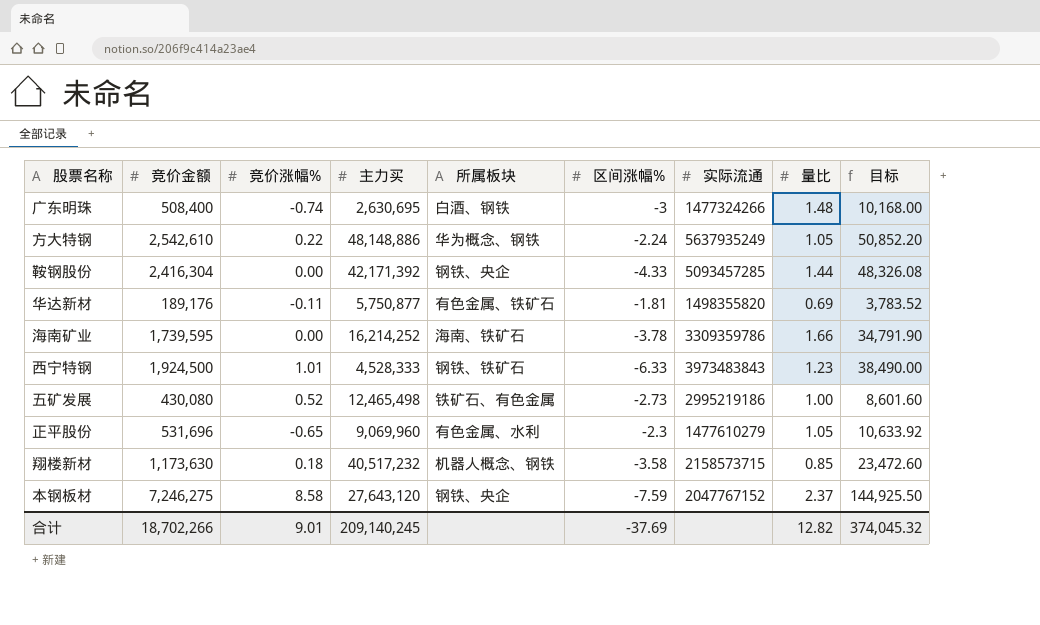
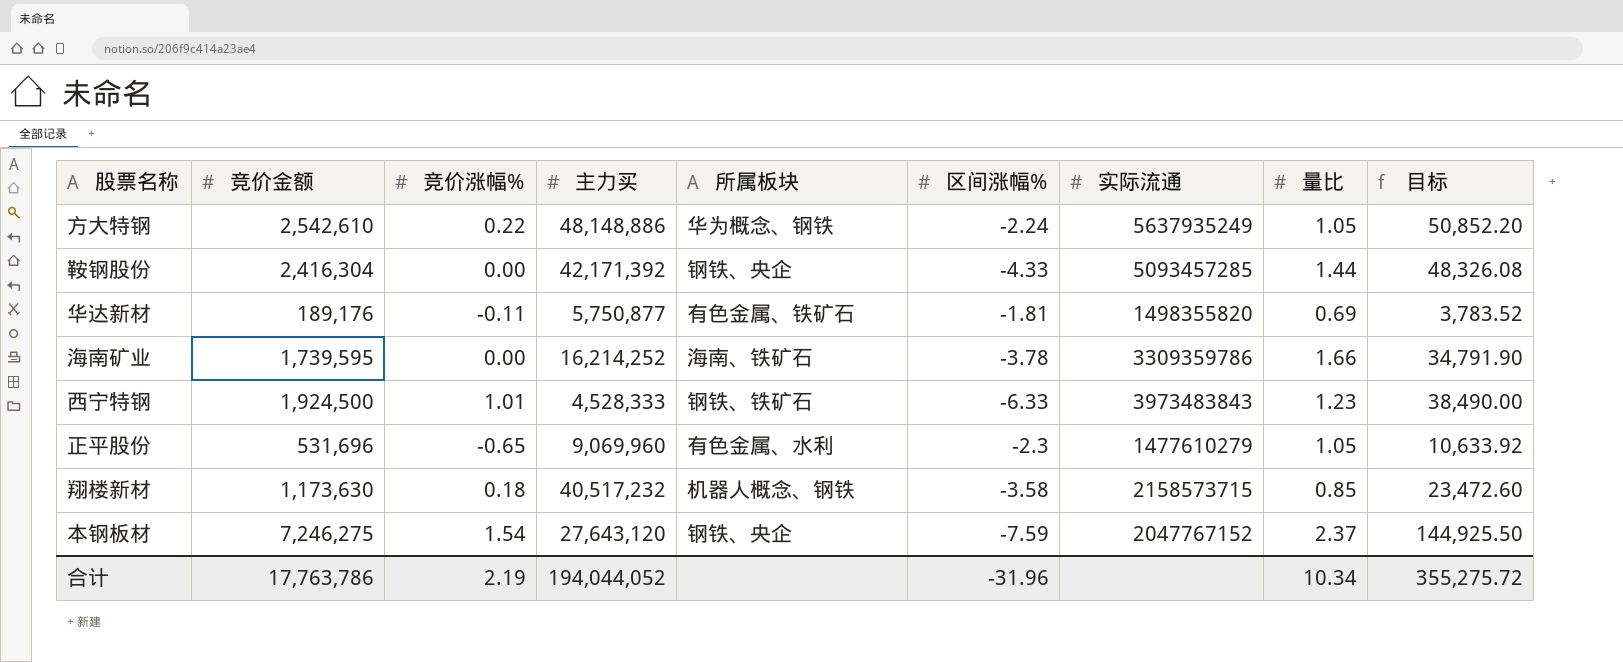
row 广东明珠: 508,400 | -0.74 | 2,630,695 | 白酒、钢铁 | -3 | 1477324266 | 1.48 | 10,168.00 -> none
row 五矿发展: 430,080 | 0.52 | 12,465,498 | 铁矿石、有色金属 | -2.73 | 2995219186 | 1.00 | 8,601.60 -> none
本钢板材 | 竞价涨幅%: 8.58 -> 1.54
合计 | 竞价金额: 18,702,266 -> 17,763,786
合计 | 竞价涨幅%: 9.01 -> 2.19
合计 | 主力买: 209,140,245 -> 194,044,052
合计 | 区间涨幅%: -37.69 -> -31.96
合计 | 量比: 12.82 -> 10.34
合计 | 目标: 374,045.32 -> 355,275.72

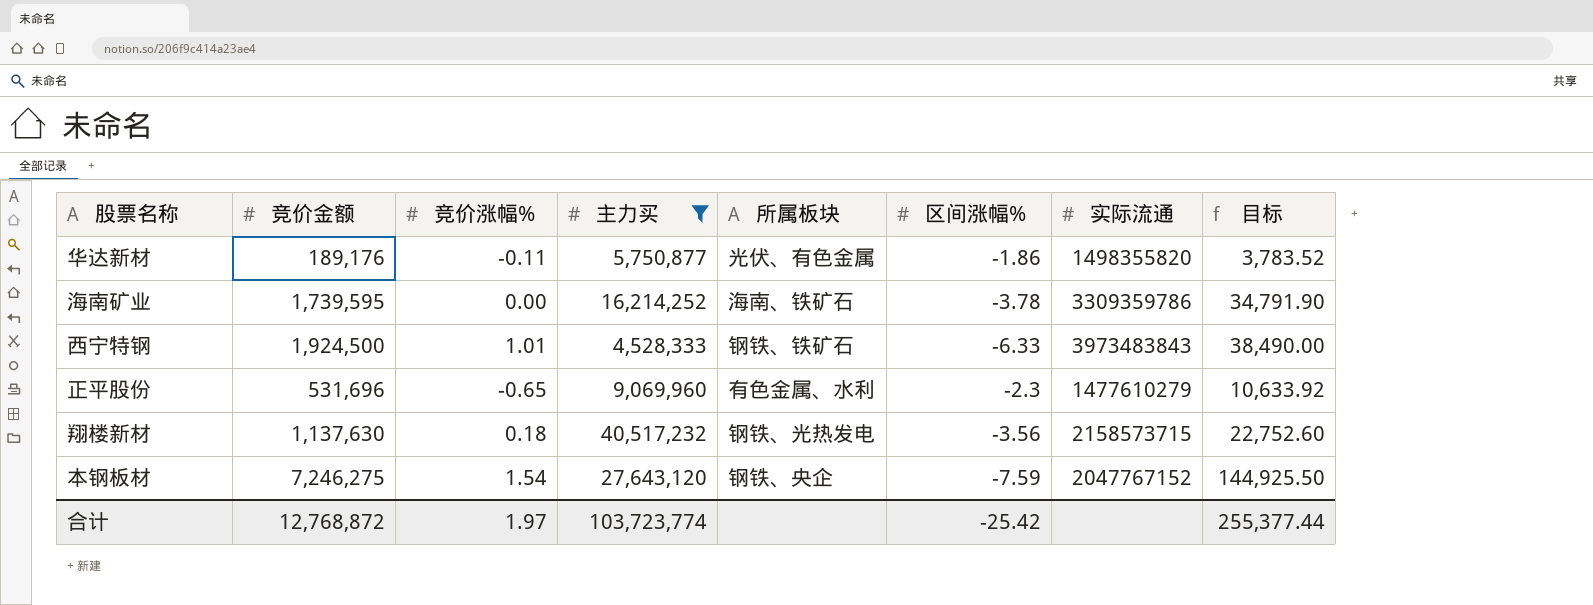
filter: none -> 主力买 <= 40,517,232
column 量比 | position: 8 -> none
华达新材 | 所属板块: 有色金属、铁矿石 -> 光伏、有色金属
华达新材 | 区间涨幅%: -1.81 -> -1.86
翔楼新材 | 竞价金额: 1,173,630 -> 1,137,630
翔楼新材 | 所属板块: 机器人概念、钢铁 -> 钢铁、光热发电
翔楼新材 | 区间涨幅%: -3.58 -> -3.56
翔楼新材 | 目标: 23,472.60 -> 22,752.60
合计 | 竞价金额: 17,763,786 -> 12,768,872
合计 | 竞价涨幅%: 2.19 -> 1.97
合计 | 主力买: 194,044,052 -> 103,723,774
合计 | 区间涨幅%: -31.96 -> -25.42
合计 | 目标: 355,275.72 -> 255,377.44

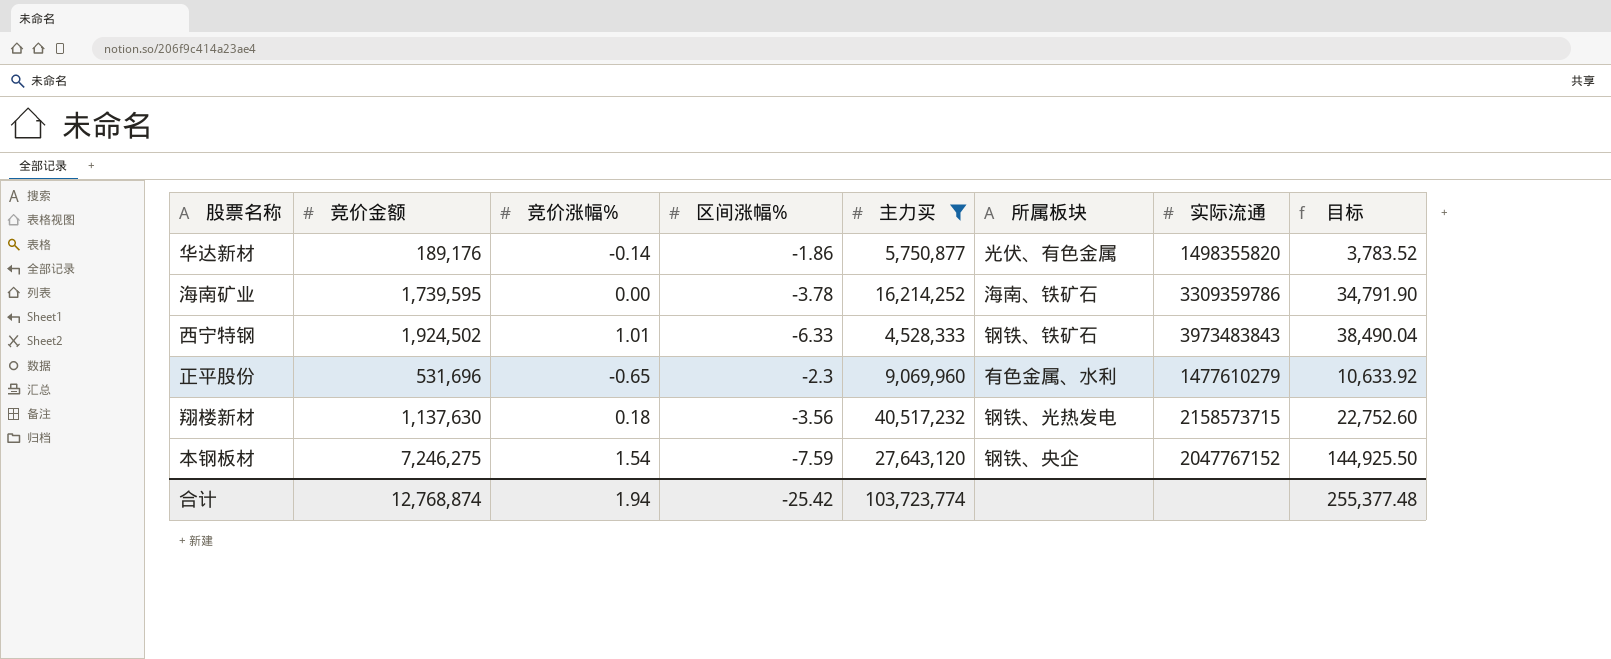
column 区间涨幅% | position: 6 -> 4
华达新材 | 竞价涨幅%: -0.11 -> -0.14
西宁特钢 | 竞价金额: 1,924,500 -> 1,924,502
西宁特钢 | 目标: 38,490.00 -> 38,490.04
合计 | 竞价金额: 12,768,872 -> 12,768,874
合计 | 竞价涨幅%: 1.97 -> 1.94
合计 | 目标: 255,377.44 -> 255,377.48

